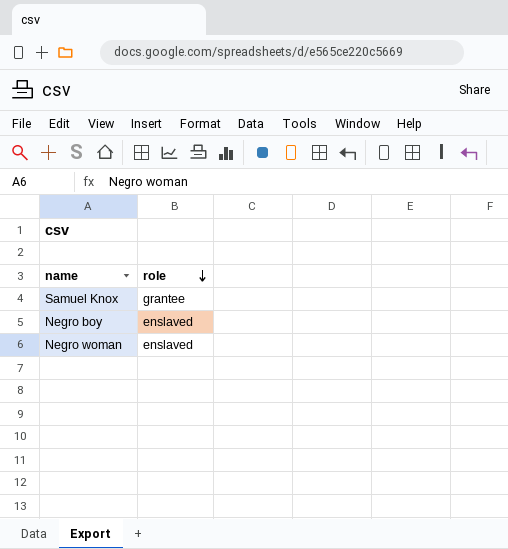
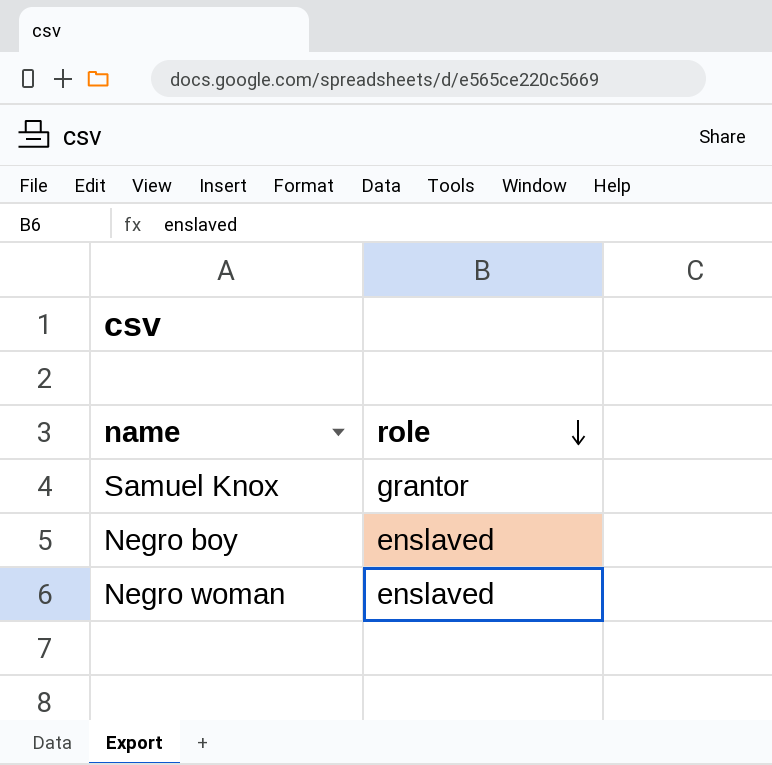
Samuel Knox | role: grantee -> grantor

